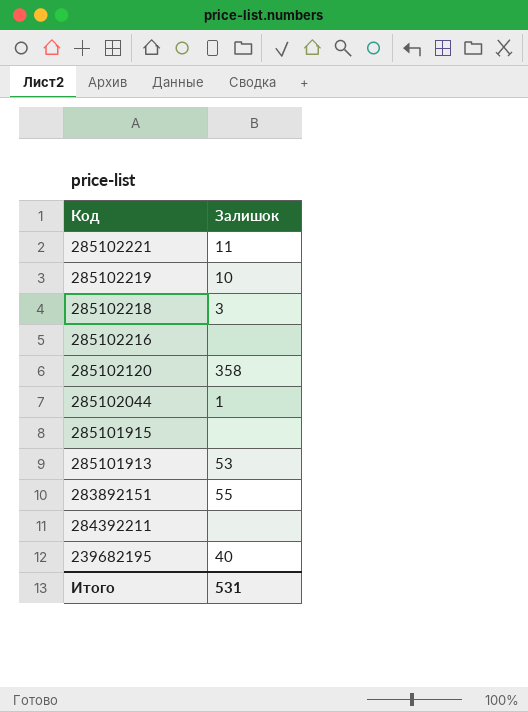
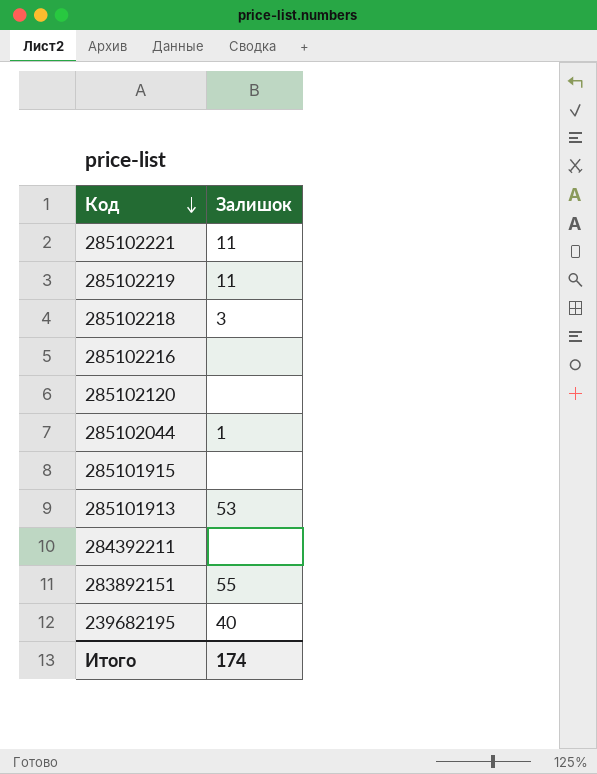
row order: none -> Код descending
285102219 | Залишок: 10 -> 11
285102120 | Залишок: 358 -> none
Итого | Залишок: 531 -> 174

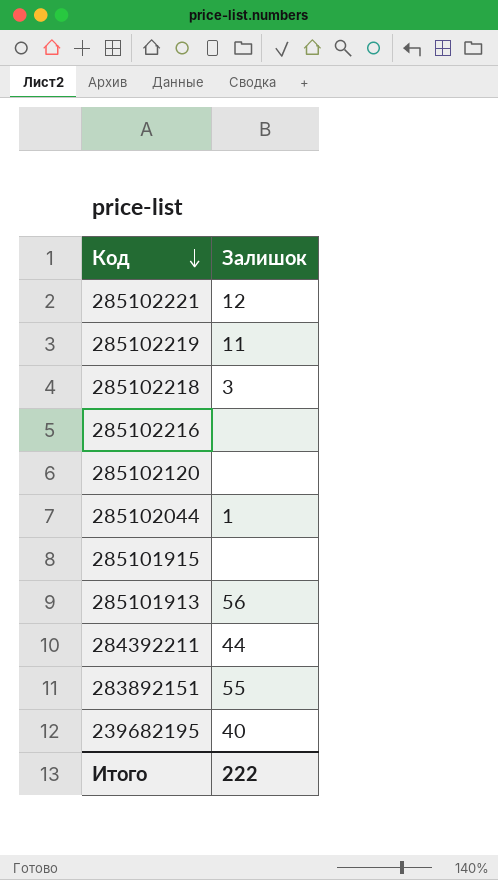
285102221 | Залишок: 11 -> 12
285101913 | Залишок: 53 -> 56
284392211 | Залишок: none -> 44
Итого | Залишок: 174 -> 222

